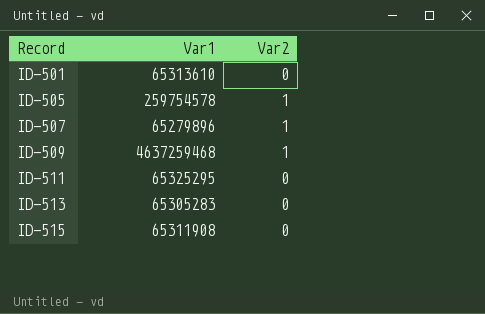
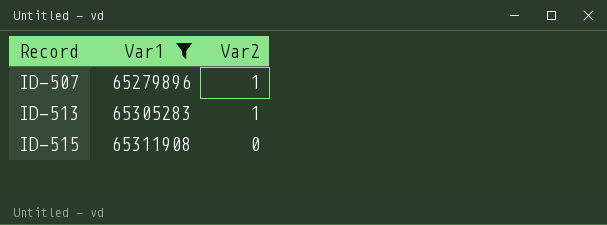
filter: none -> Var1 <= 65311908
ID-513 | Var2: 0 -> 1

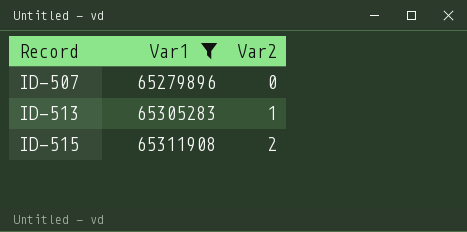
ID-507 | Var2: 1 -> 0
ID-515 | Var2: 0 -> 2

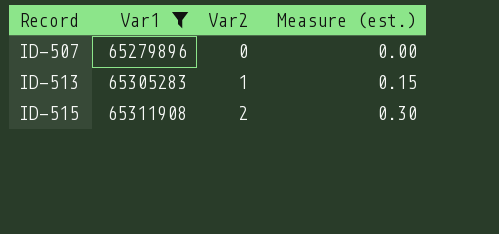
column Measure (est.) | formula: none -> [Var2] * 0.15

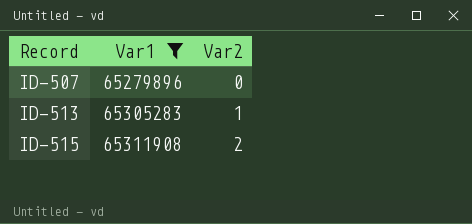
column Measure (est.) | formula: [Var2] * 0.15 -> none

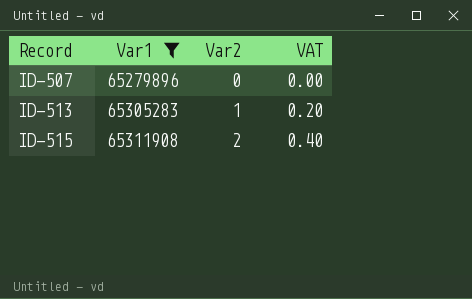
column VAT | formula: none -> [Var2] * 0.2

